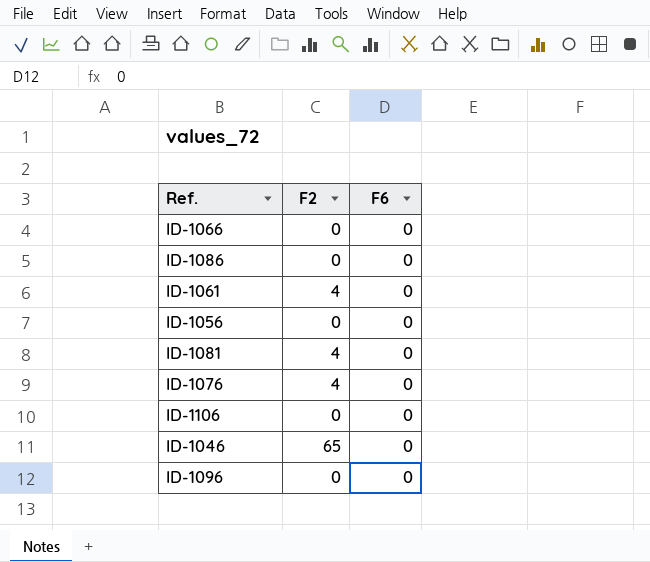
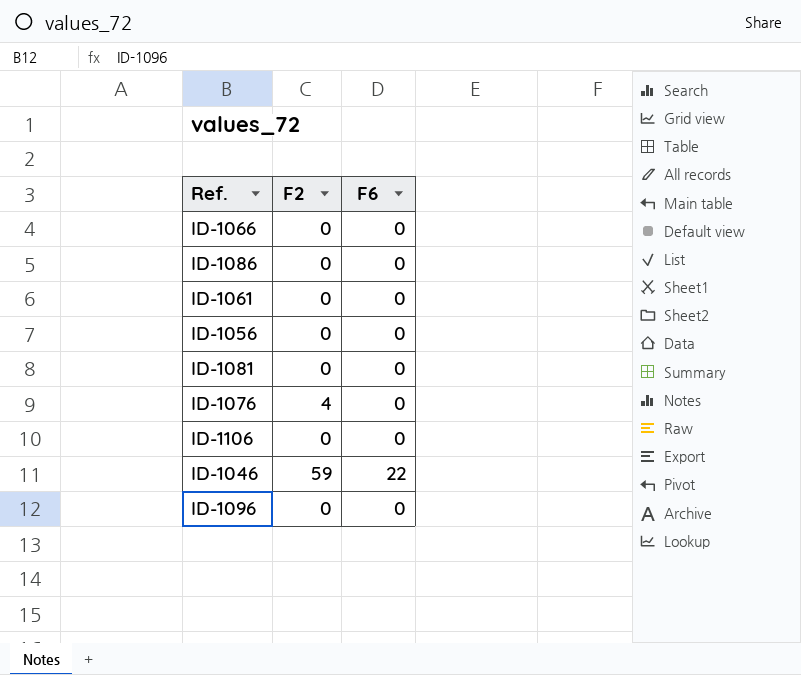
ID-1061 | F2: 4 -> 0
ID-1081 | F2: 4 -> 0
ID-1046 | F2: 65 -> 59
ID-1046 | F6: 0 -> 22

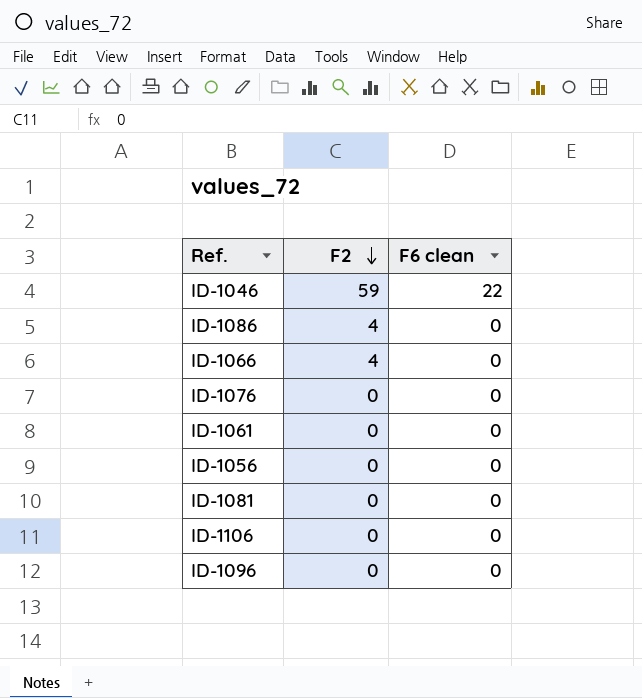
row order: none -> F2 descending
column name: F6 -> F6 clean
ID-1086 | F2: 0 -> 4
ID-1066 | F2: 0 -> 4
ID-1076 | F2: 4 -> 0

